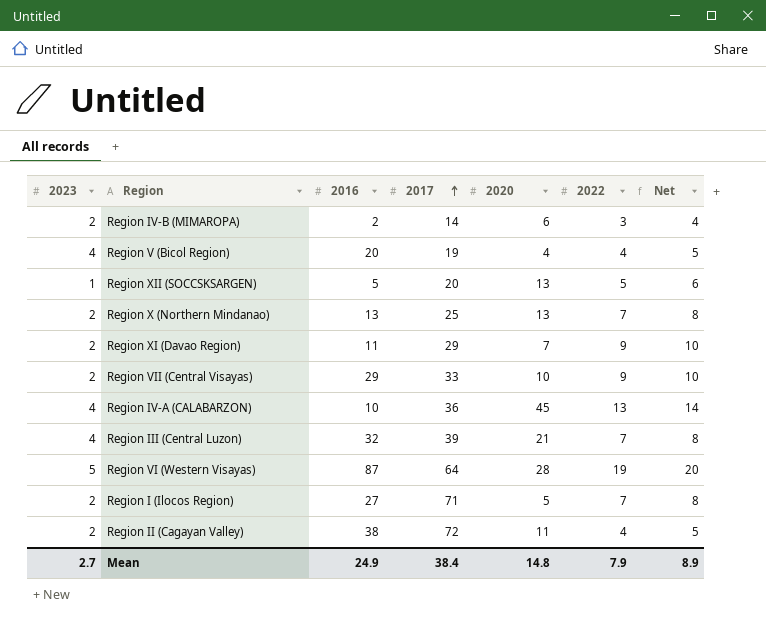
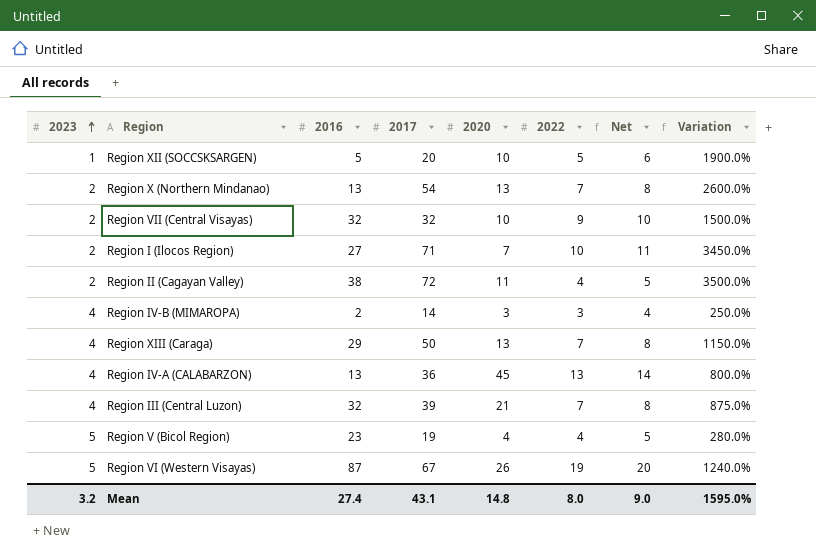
row order: 2017 ascending -> 2023 ascending
column Variation | formula: none -> ([2017] - [2023]) / [2023]
row Region XI (Davao Region): 2 | 11 | 29 | 7 | 9 | 10 -> none
Region XII (SOCCSKSARGEN) | 2020: 13 -> 10
Region X (Northern Mindanao) | 2017: 25 -> 54
Region VII (Central Visayas) | 2016: 29 -> 32
Region VII (Central Visayas) | 2017: 33 -> 32
Region I (Ilocos Region) | 2020: 5 -> 7
Region I (Ilocos Region) | 2022: 7 -> 10
Region I (Ilocos Region) | Net: 8 -> 11
Region IV-B (MIMAROPA) | 2023: 2 -> 4
Region IV-B (MIMAROPA) | 2020: 6 -> 3
row Region XIII (Caraga): none -> 4 | 29 | 50 | 13 | 7 | 8 | 1150.0%
Region IV-A (CALABARZON) | 2016: 10 -> 13
Region V (Bicol Region) | 2023: 4 -> 5
Region V (Bicol Region) | 2016: 20 -> 23
Region VI (Western Visayas) | 2017: 64 -> 67
Region VI (Western Visayas) | 2020: 28 -> 26
Mean | 2023: 2.7 -> 3.2
Mean | 2016: 24.9 -> 27.4
Mean | 2017: 38.4 -> 43.1
Mean | 2022: 7.9 -> 8.0
Mean | Net: 8.9 -> 9.0

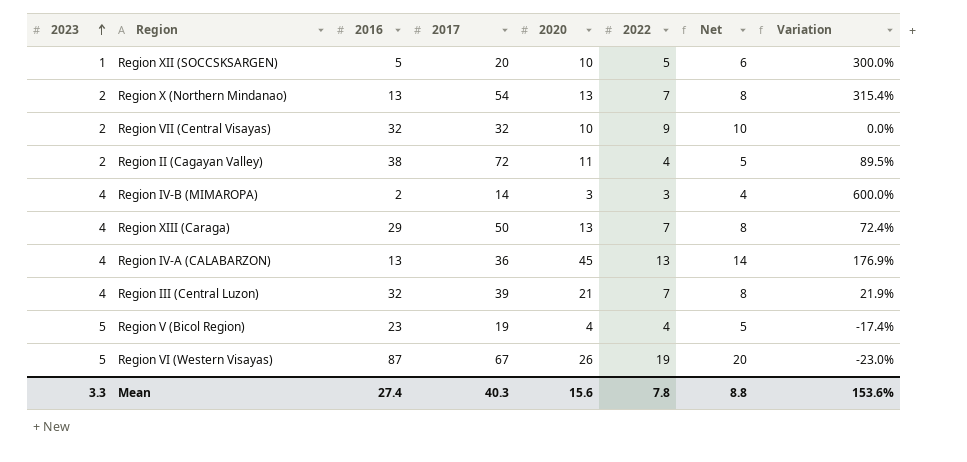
column Variation | formula: ([2017] - [2023]) / [2023] -> ([2017] - [2016]) / [2016]
row Region I (Ilocos Region): 2 | 27 | 71 | 7 | 10 | 11 | 3450.0% -> none
Mean | 2023: 3.2 -> 3.3
Mean | 2017: 43.1 -> 40.3
Mean | 2020: 14.8 -> 15.6
Mean | 2022: 8.0 -> 7.8
Mean | Net: 9.0 -> 8.8
Mean | Variation: 1595.0% -> 153.6%

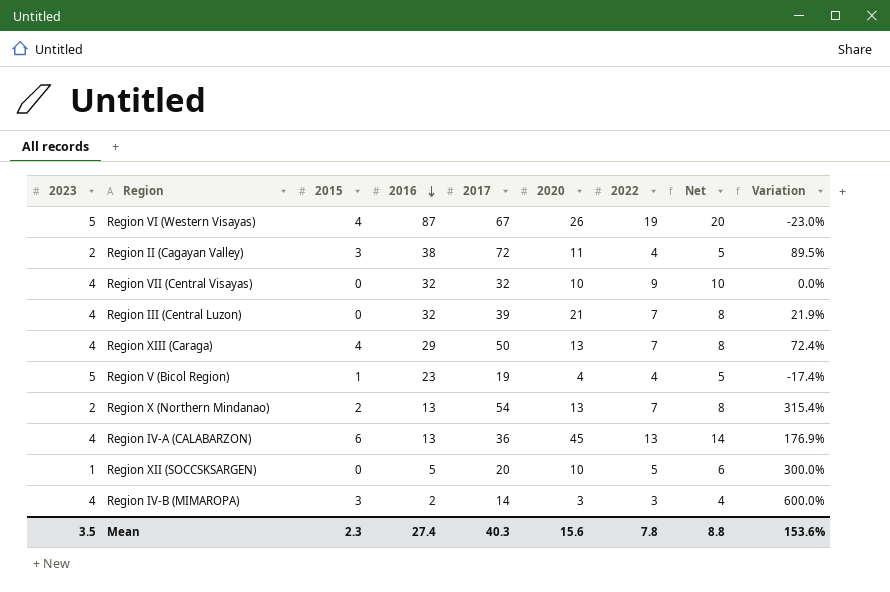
row order: 2023 ascending -> 2016 descending
column 2015 | position: none -> 3
Region VII (Central Visayas) | 2023: 2 -> 4
Mean | 2023: 3.3 -> 3.5

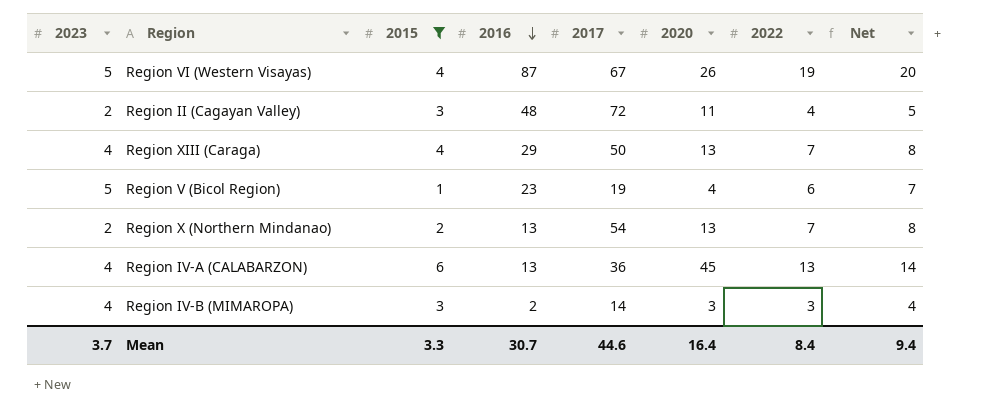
filter: none -> 2015 != 0
column Variation | formula: ([2017] - [2016]) / [2016] -> none
Region II (Cagayan Valley) | 2016: 38 -> 48
Region V (Bicol Region) | 2022: 4 -> 6
Region V (Bicol Region) | Net: 5 -> 7
Mean | 2023: 3.5 -> 3.7
Mean | 2015: 2.3 -> 3.3
Mean | 2016: 27.4 -> 30.7
Mean | 2017: 40.3 -> 44.6
Mean | 2020: 15.6 -> 16.4
Mean | 2022: 7.8 -> 8.4
Mean | Net: 8.8 -> 9.4

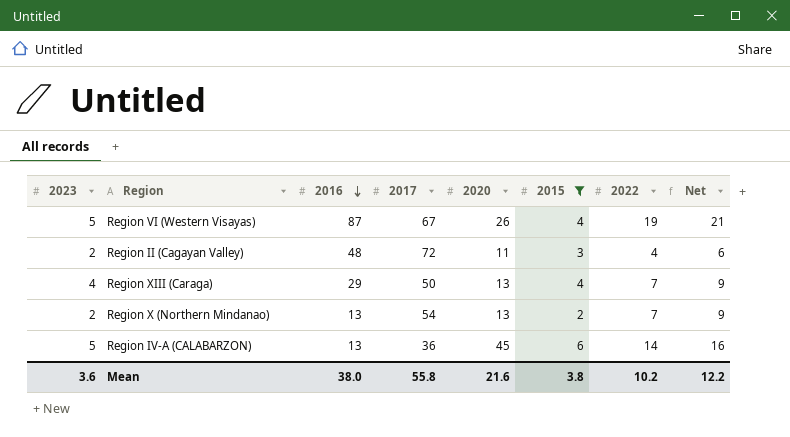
column 2015 | position: 3 -> 6
column Net | formula: [2022] + 1 -> [2022] + 2
row Region V (Bicol Region): 5 | 1 | 23 | 19 | 4 | 6 | 7 -> none
row Region IV-B (MIMAROPA): 4 | 3 | 2 | 14 | 3 | 3 | 4 -> none
Region IV-A (CALABARZON) | 2023: 4 -> 5
Region IV-A (CALABARZON) | 2022: 13 -> 14
Mean | 2023: 3.7 -> 3.6
Mean | 2016: 30.7 -> 38.0
Mean | 2017: 44.6 -> 55.8
Mean | 2020: 16.4 -> 21.6
Mean | 2015: 3.3 -> 3.8
Mean | 2022: 8.4 -> 10.2
Mean | Net: 9.4 -> 12.2

